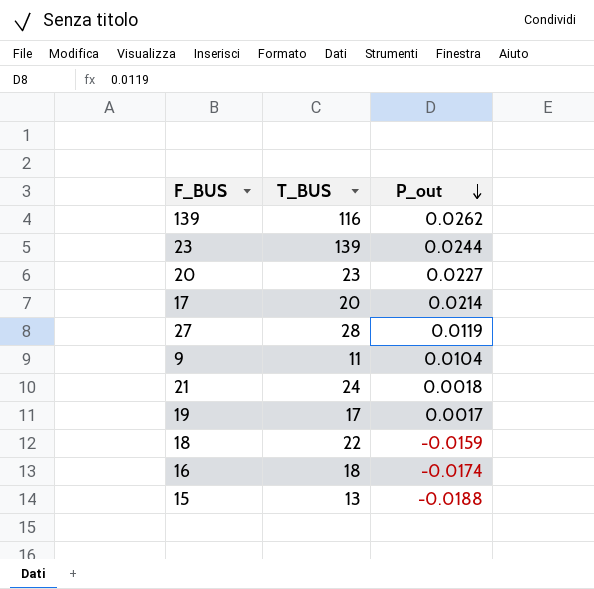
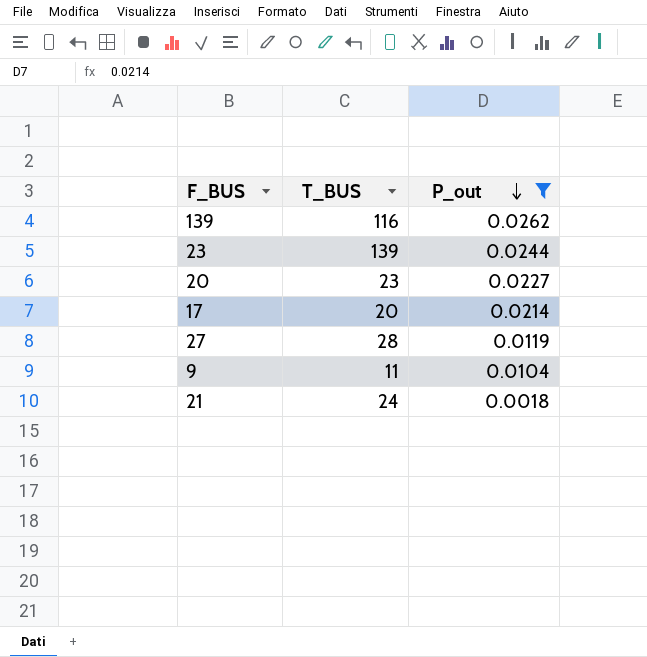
filter: none -> P_out >= 0.0018

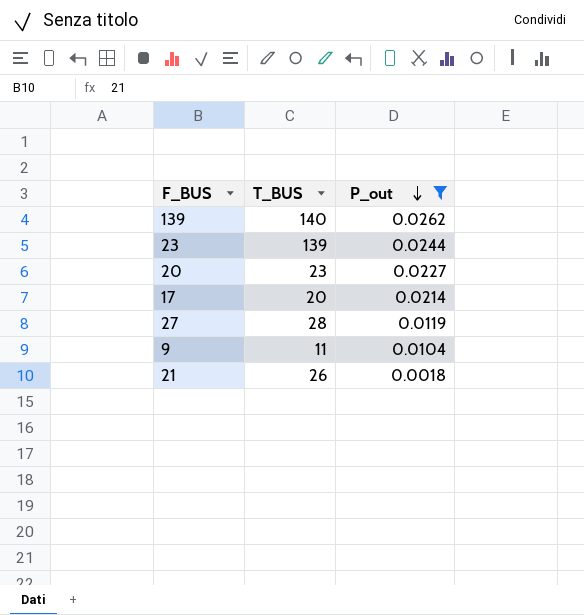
139 | T_BUS: 116 -> 140
21 | T_BUS: 24 -> 26

